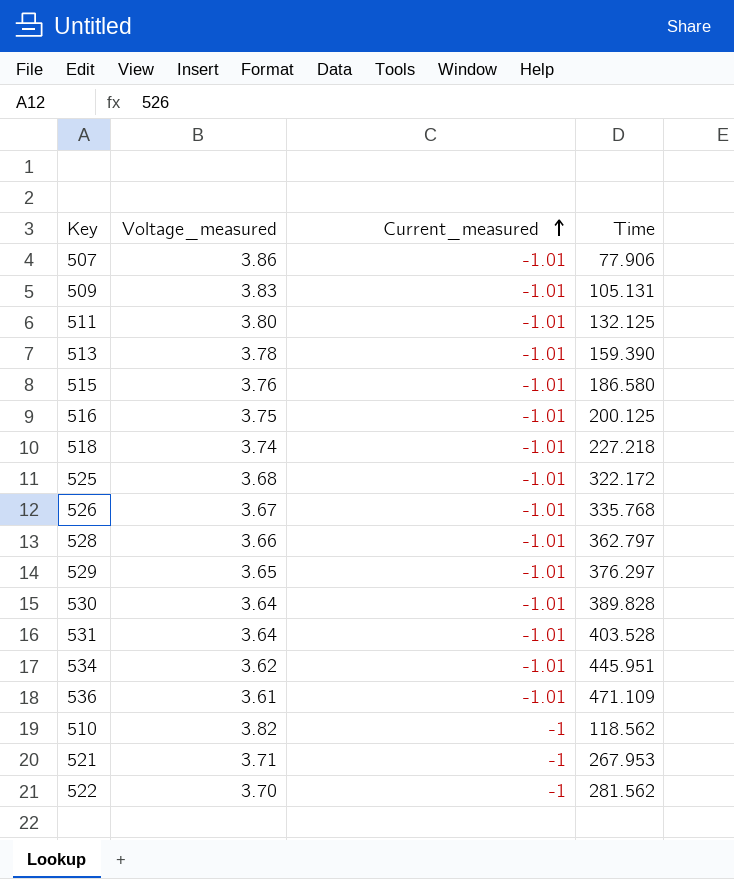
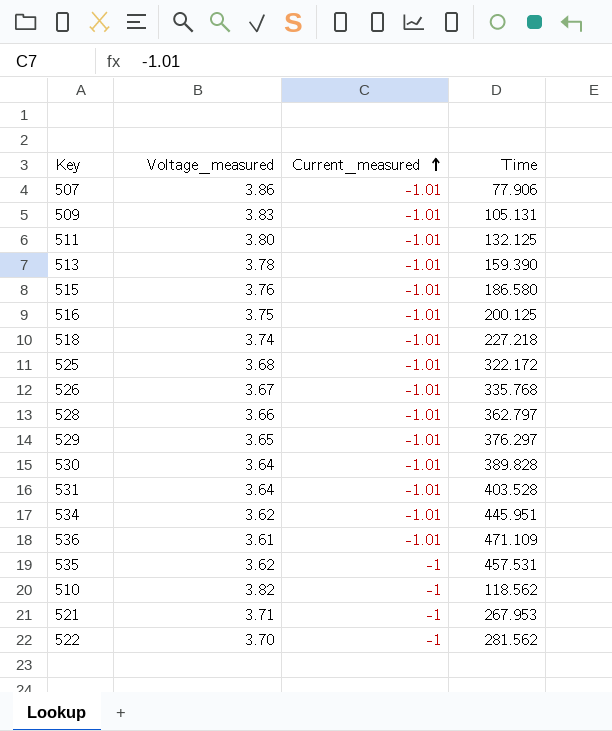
row 535: none -> 3.62 | -1 | 457.531

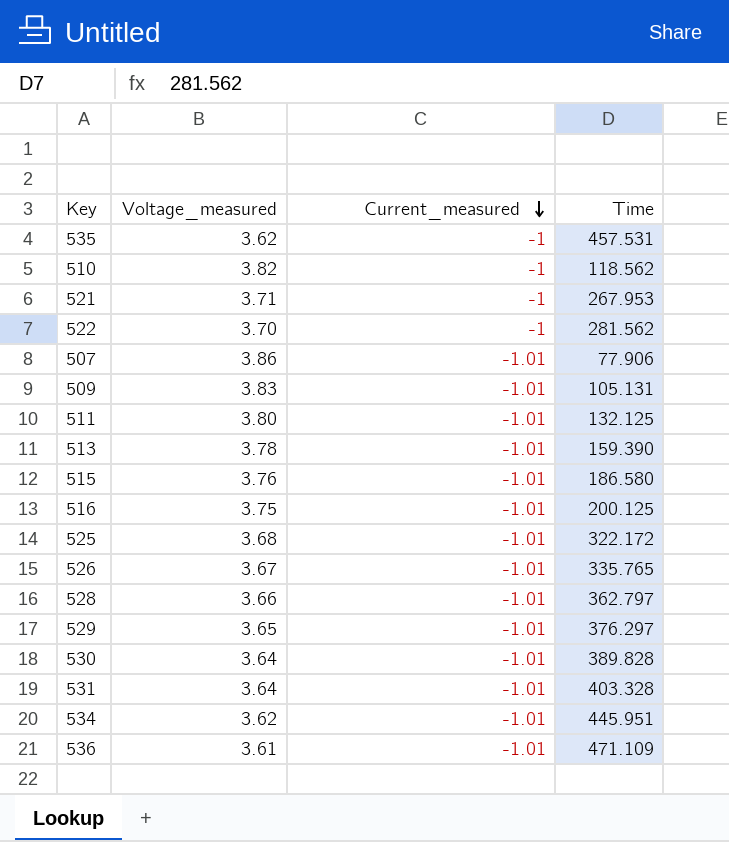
row order: Current_measured ascending -> Current_measured descending
row 518: 3.74 | -1.01 | 227.218 -> none
526 | Time: 335.768 -> 335.765
531 | Time: 403.528 -> 403.328

